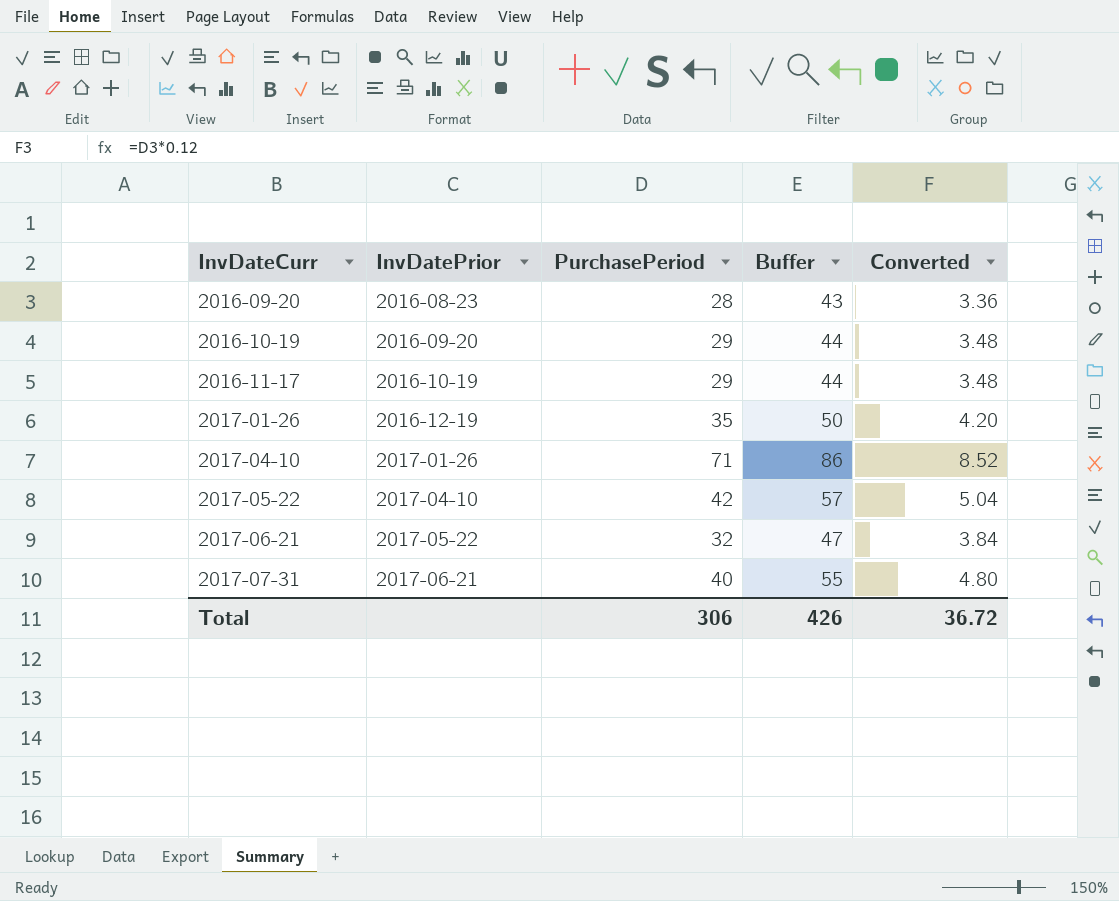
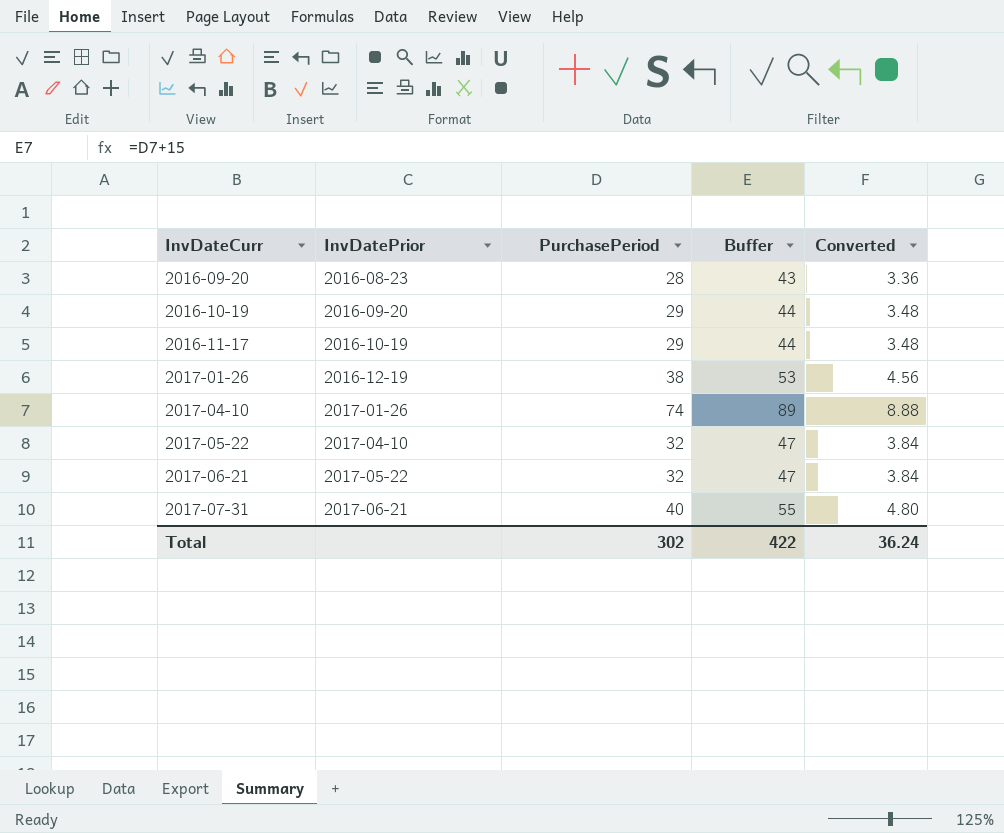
2017-01-26 | PurchasePeriod: 35 -> 38
2017-01-26 | Buffer: 50 -> 53
2017-01-26 | Converted: 4.20 -> 4.56
2017-04-10 | PurchasePeriod: 71 -> 74
2017-04-10 | Buffer: 86 -> 89
2017-04-10 | Converted: 8.52 -> 8.88
2017-05-22 | PurchasePeriod: 42 -> 32
2017-05-22 | Buffer: 57 -> 47
2017-05-22 | Converted: 5.04 -> 3.84
Total | PurchasePeriod: 306 -> 302
Total | Buffer: 426 -> 422
Total | Converted: 36.72 -> 36.24

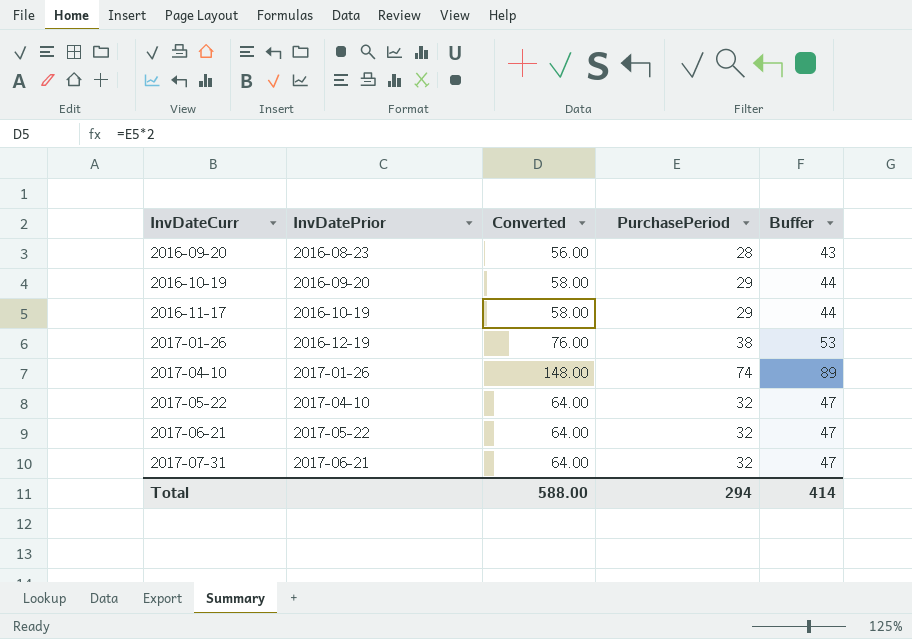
column Converted | formula: [PurchasePeriod] * 0.12 -> [PurchasePeriod] * 2
column Converted | position: 5 -> 3
2017-07-31 | PurchasePeriod: 40 -> 32
2017-07-31 | Buffer: 55 -> 47
Total | Converted: 36.24 -> 588.00
Total | PurchasePeriod: 302 -> 294
Total | Buffer: 422 -> 414

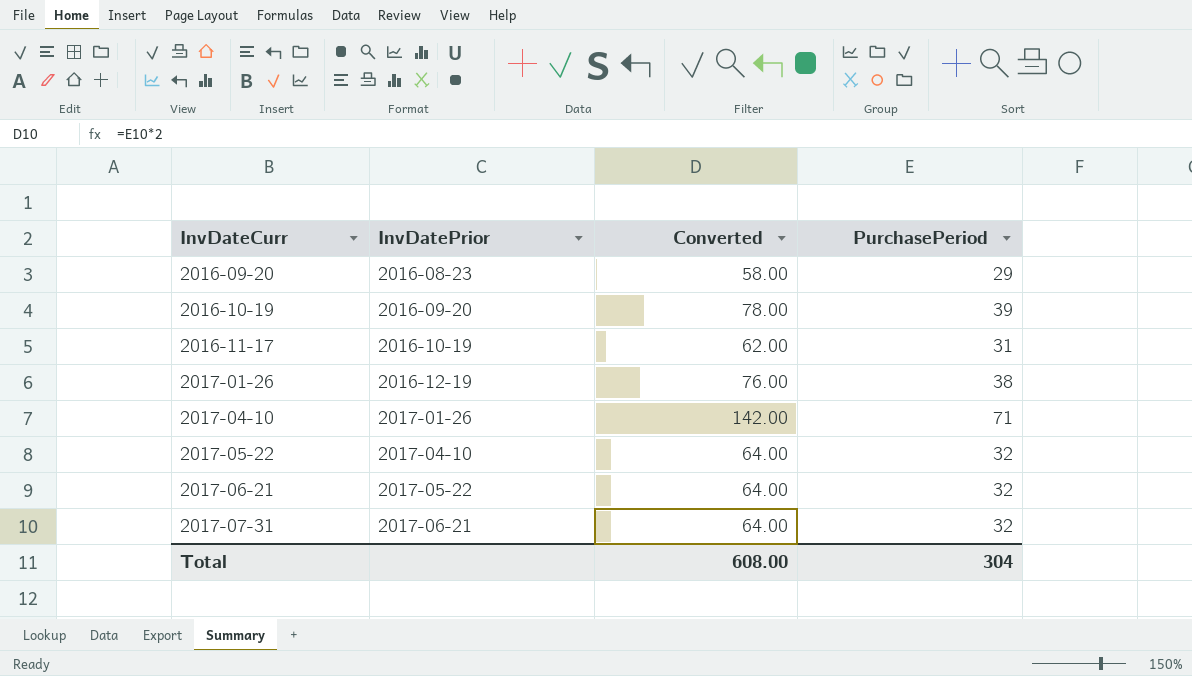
column Buffer | formula: [PurchasePeriod] + 15 -> none
2016-09-20 | Converted: 56.00 -> 58.00
2016-09-20 | PurchasePeriod: 28 -> 29
2016-10-19 | Converted: 58.00 -> 78.00
2016-10-19 | PurchasePeriod: 29 -> 39
2016-11-17 | Converted: 58.00 -> 62.00
2016-11-17 | PurchasePeriod: 29 -> 31
2017-04-10 | Converted: 148.00 -> 142.00
2017-04-10 | PurchasePeriod: 74 -> 71
Total | Converted: 588.00 -> 608.00
Total | PurchasePeriod: 294 -> 304

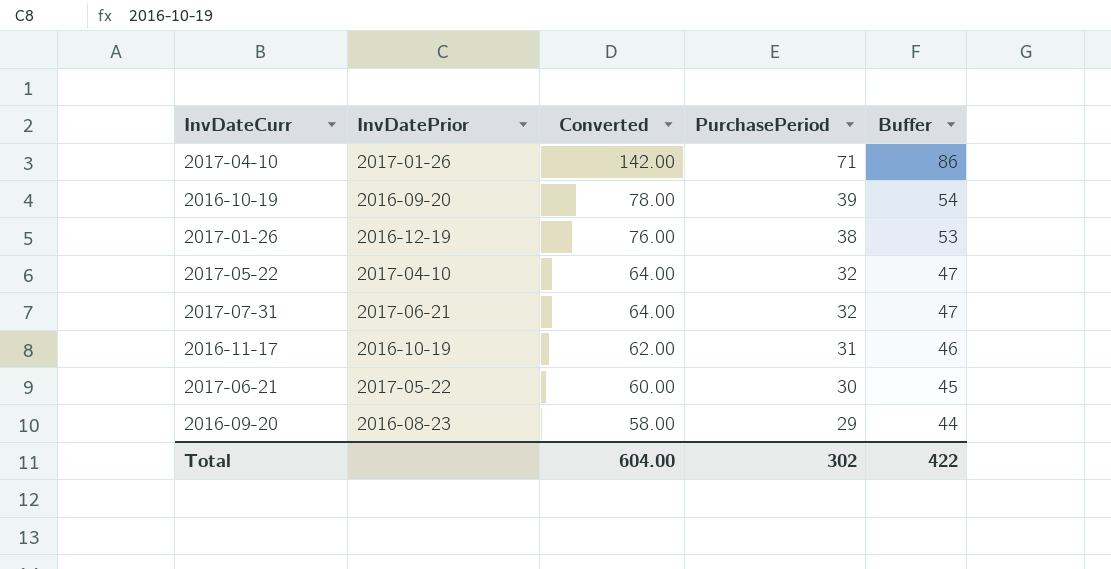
row order: InvDateCurr ascending -> Converted descending
column Buffer | formula: none -> [PurchasePeriod] + 15
2017-06-21 | Converted: 64.00 -> 60.00
2017-06-21 | PurchasePeriod: 32 -> 30
Total | Converted: 608.00 -> 604.00
Total | PurchasePeriod: 304 -> 302

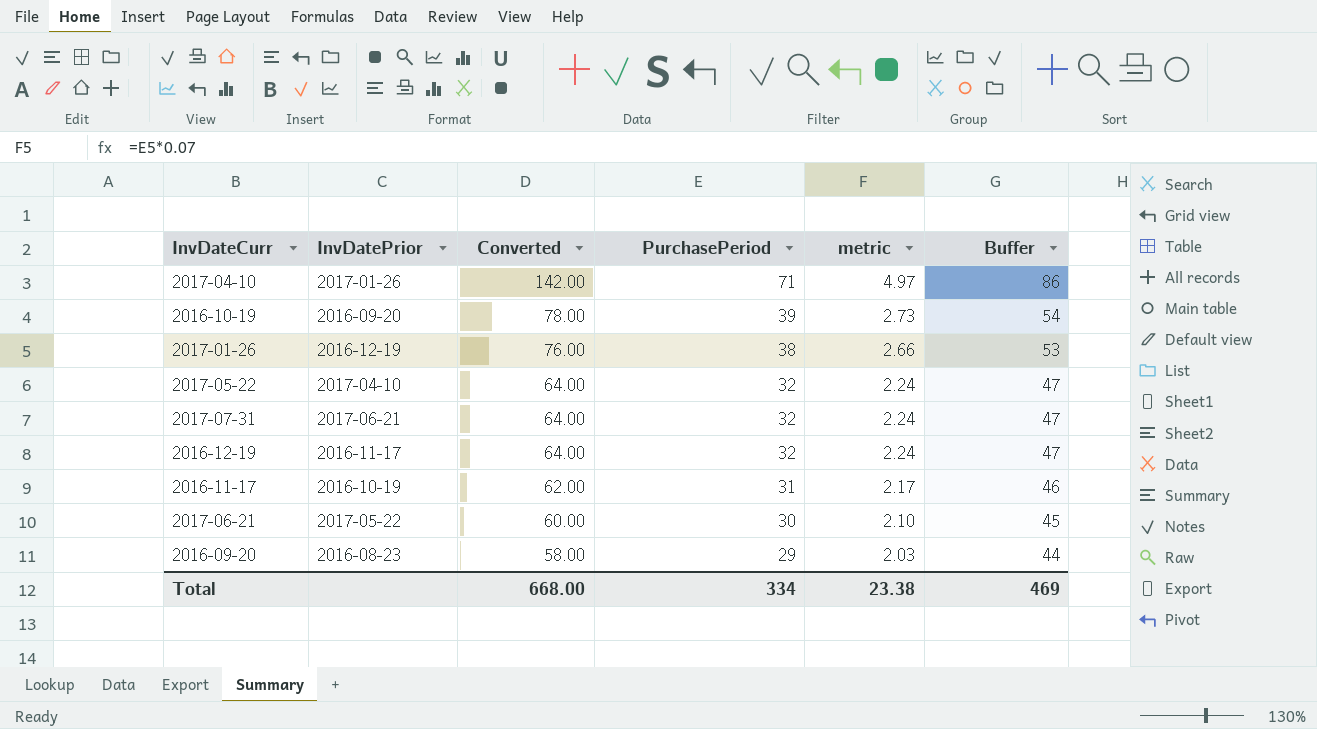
column metric | formula: none -> [PurchasePeriod] * 0.07
row 2016-12-19: none -> 2016-11-17 | 64.00 | 32 | 2.24 | 47
Total | Converted: 604.00 -> 668.00
Total | PurchasePeriod: 302 -> 334
Total | Buffer: 422 -> 469

